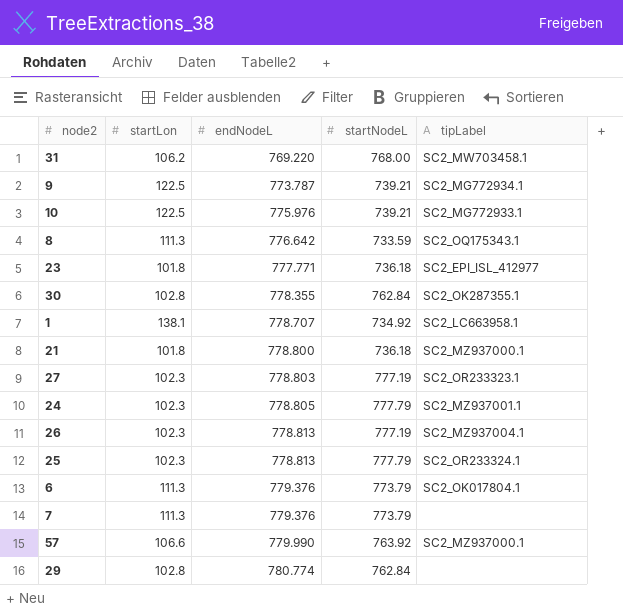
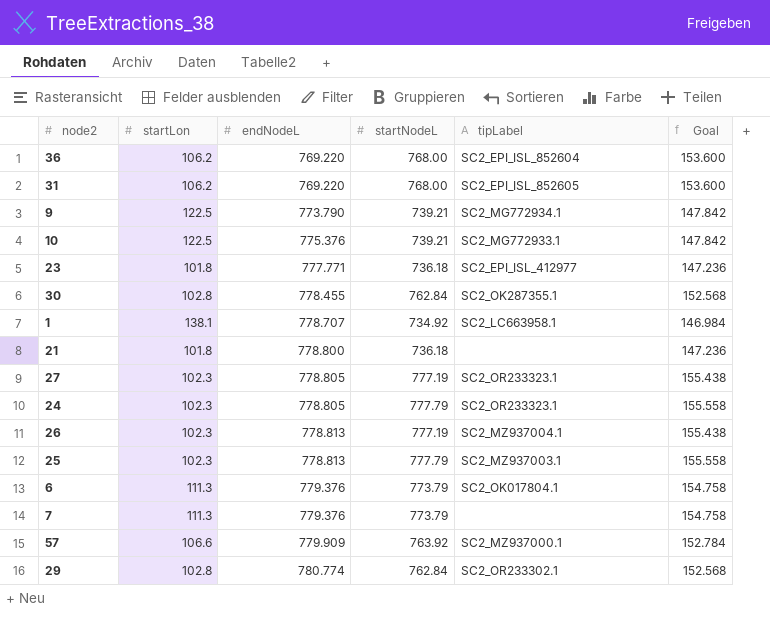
column Goal | formula: none -> [startNodeL] * 0.2
row 8: 111.3 | 776.642 | 733.59 | SC2_OQ175343.1 -> none
row 36: none -> 106.2 | 769.220 | 768.00 | SC2_EPI_ISL_852604 | 153.600
31 | tipLabel: SC2_MW703458.1 -> SC2_EPI_ISL_852605
9 | endNodeL: 773.787 -> 773.790
10 | endNodeL: 775.976 -> 775.376
30 | endNodeL: 778.355 -> 778.455
21 | tipLabel: SC2_MZ937000.1 -> none
27 | endNodeL: 778.803 -> 778.805
24 | tipLabel: SC2_MZ937001.1 -> SC2_OR233323.1
25 | tipLabel: SC2_OR233324.1 -> SC2_MZ937003.1
57 | endNodeL: 779.990 -> 779.909
29 | tipLabel: none -> SC2_OR233302.1

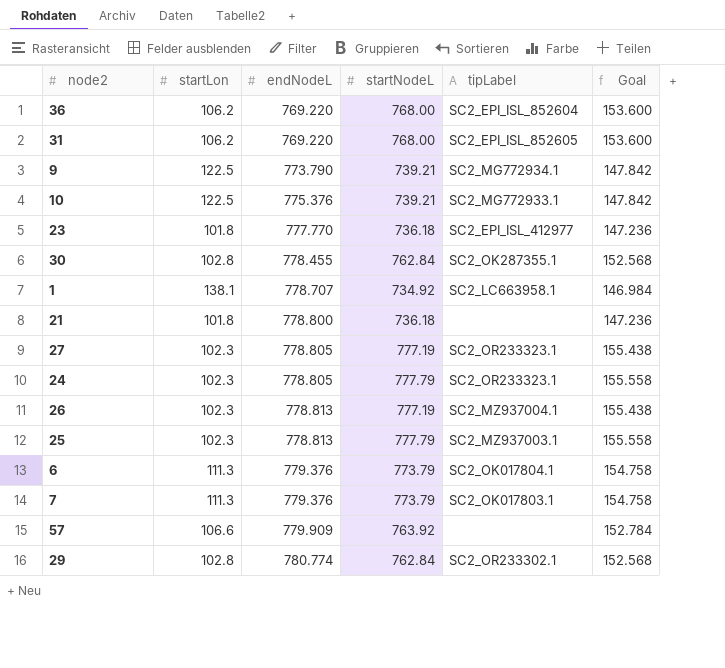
23 | endNodeL: 777.771 -> 777.770
7 | tipLabel: none -> SC2_OK017803.1
57 | tipLabel: SC2_MZ937000.1 -> none

